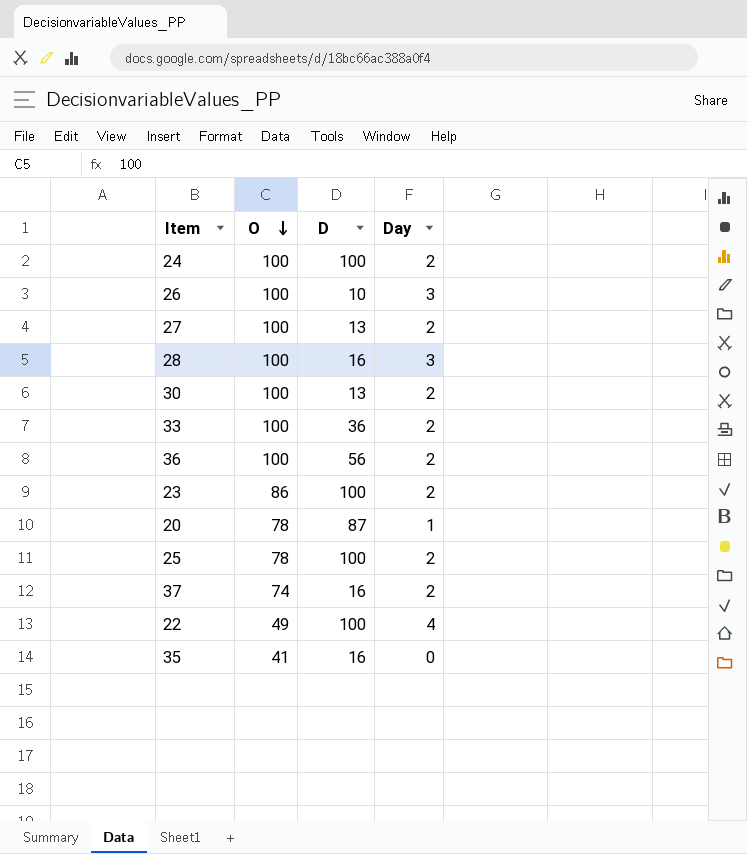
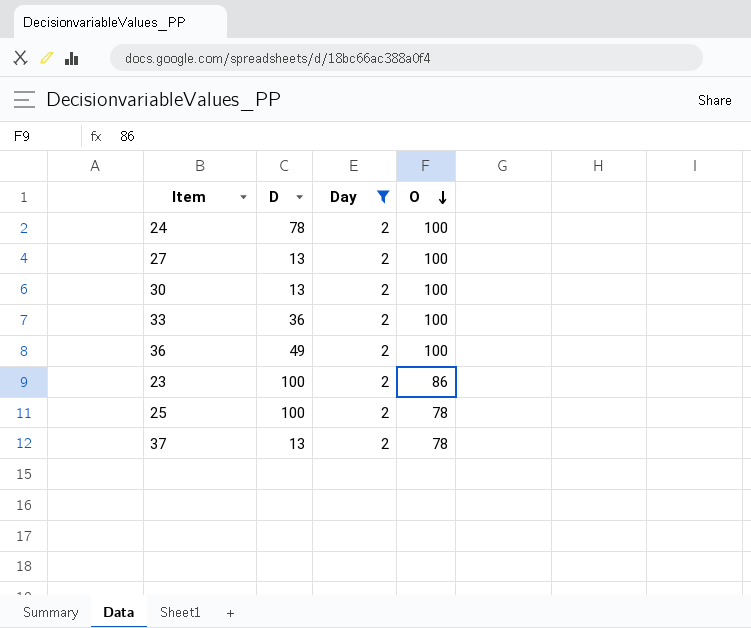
filter: none -> Day = 2
column O | position: 2 -> 4
24 | D: 100 -> 78
36 | D: 56 -> 49
37 | D: 16 -> 13
37 | O: 74 -> 78

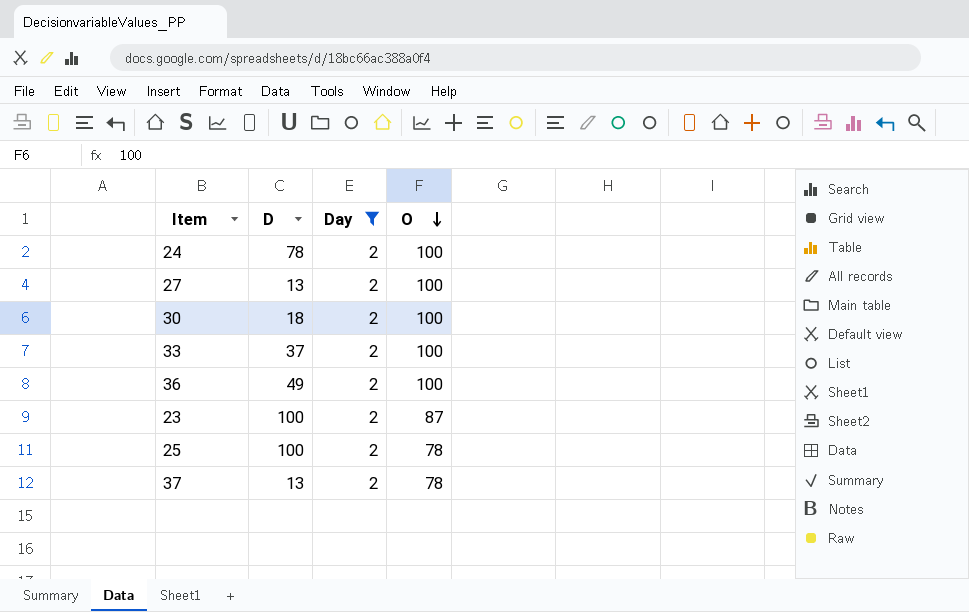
30 | D: 13 -> 18
33 | D: 36 -> 37
23 | O: 86 -> 87

